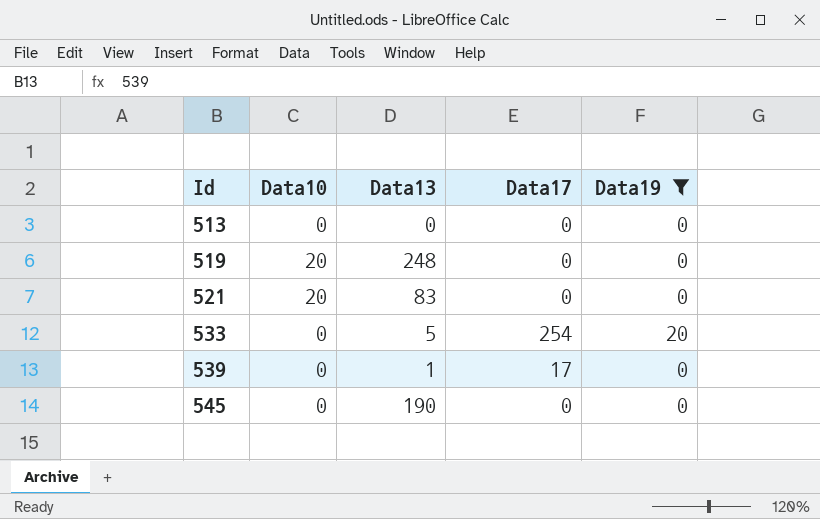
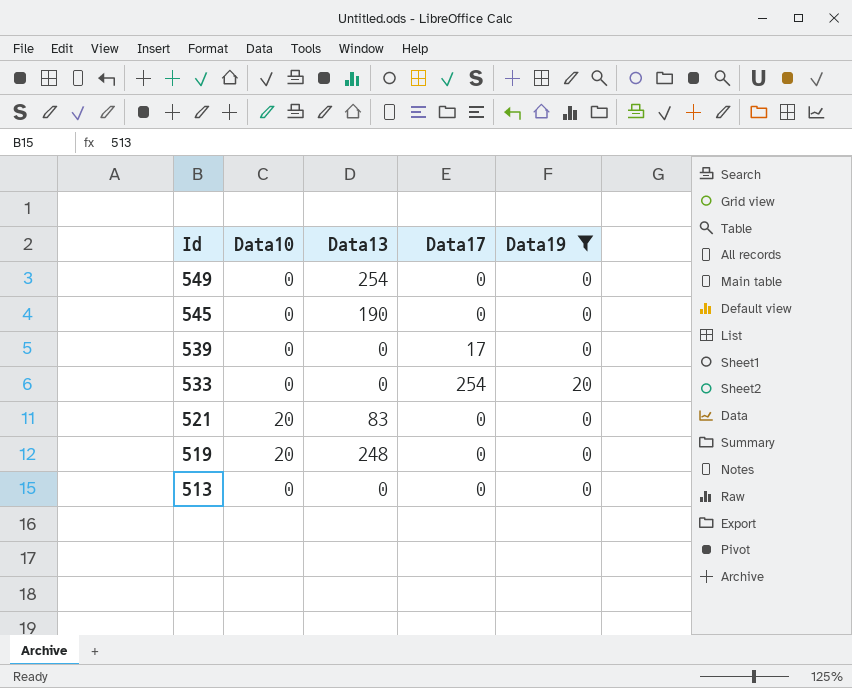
row order: Id ascending -> Id descending
row 549: none -> 0 | 254 | 0 | 0
539 | Data13: 1 -> 0
533 | Data13: 5 -> 0

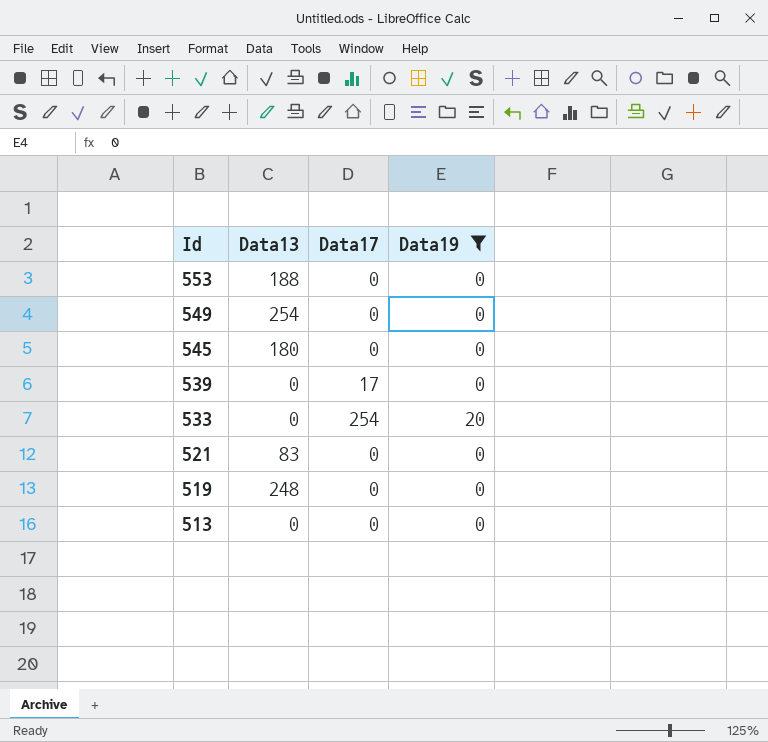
column Data10 | position: 2 -> none
row 553: none -> 188 | 0 | 0
545 | Data13: 190 -> 180

